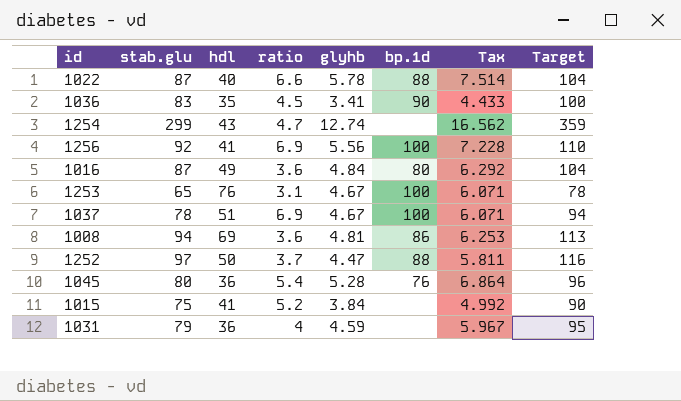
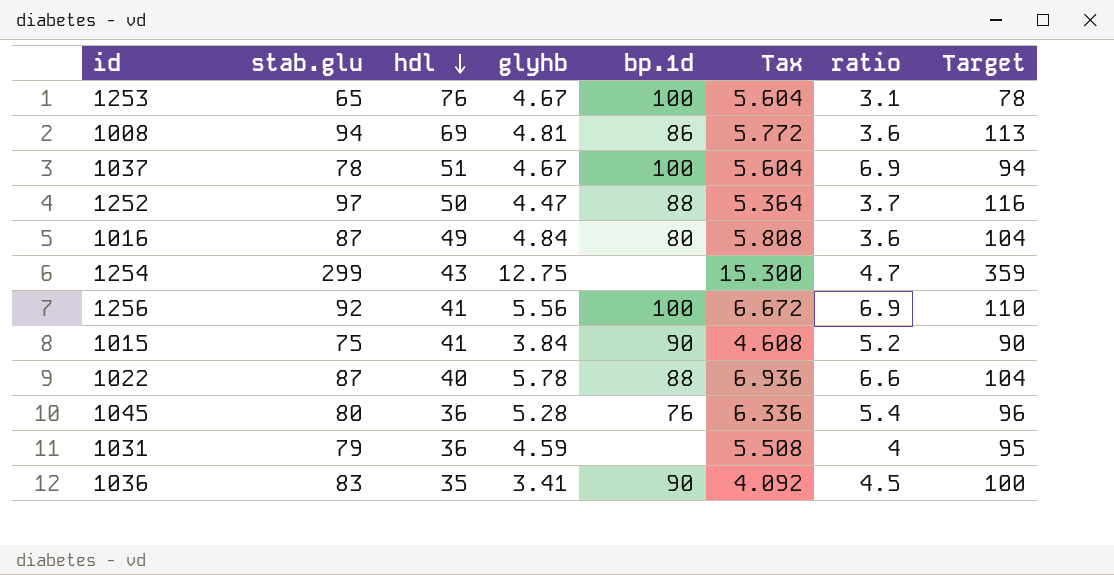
row order: none -> hdl descending
column Tax | formula: [glyhb] * 1.3 -> [glyhb] * 1.2
column ratio | position: 4 -> 7
1254 | glyhb: 12.74 -> 12.75
1015 | bp.1d: none -> 90

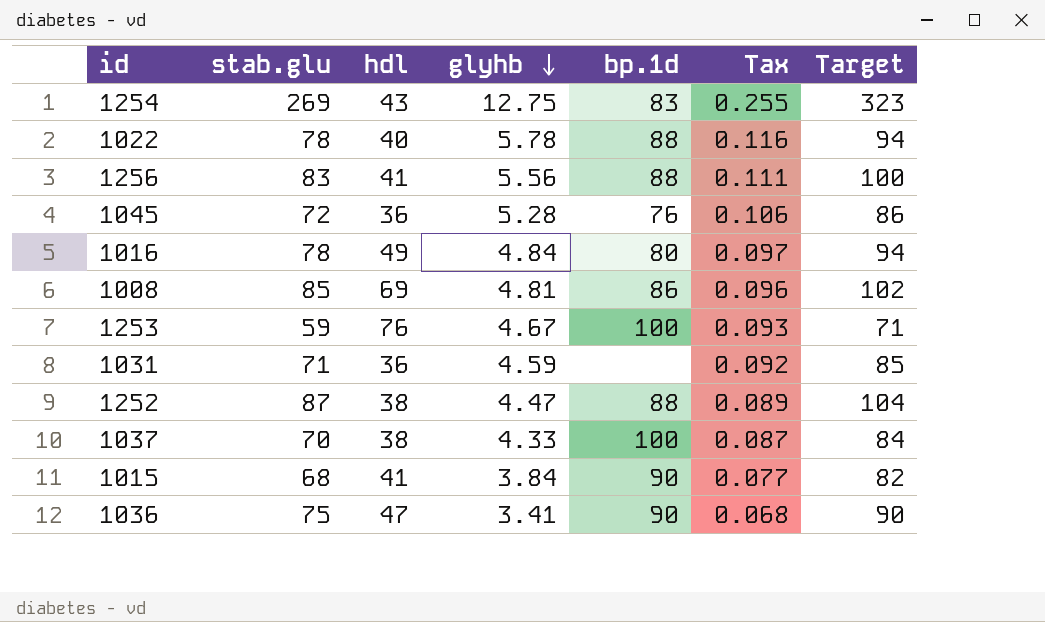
row order: hdl descending -> glyhb descending
column ratio | position: 7 -> none
column Tax | formula: [glyhb] * 1.2 -> [glyhb] * 0.02
1254 | stab.glu: 299 -> 269
1254 | bp.1d: none -> 83
1254 | Target: 359 -> 323
1022 | stab.glu: 87 -> 78
1022 | Target: 104 -> 94
1256 | stab.glu: 92 -> 83
1256 | bp.1d: 100 -> 88
1256 | Target: 110 -> 100
1045 | stab.glu: 80 -> 72
1045 | Target: 96 -> 86
1016 | stab.glu: 87 -> 78
1016 | Target: 104 -> 94
1008 | stab.glu: 94 -> 85
1008 | Target: 113 -> 102
1253 | stab.glu: 65 -> 59
1253 | Target: 78 -> 71
1031 | stab.glu: 79 -> 71
1031 | Target: 95 -> 85
1252 | stab.glu: 97 -> 87
1252 | hdl: 50 -> 38
1252 | Target: 116 -> 104
1037 | stab.glu: 78 -> 70
1037 | hdl: 51 -> 38
1037 | glyhb: 4.67 -> 4.33
1037 | Target: 94 -> 84
1015 | stab.glu: 75 -> 68
1015 | Target: 90 -> 82
1036 | stab.glu: 83 -> 75
1036 | hdl: 35 -> 47
1036 | Target: 100 -> 90

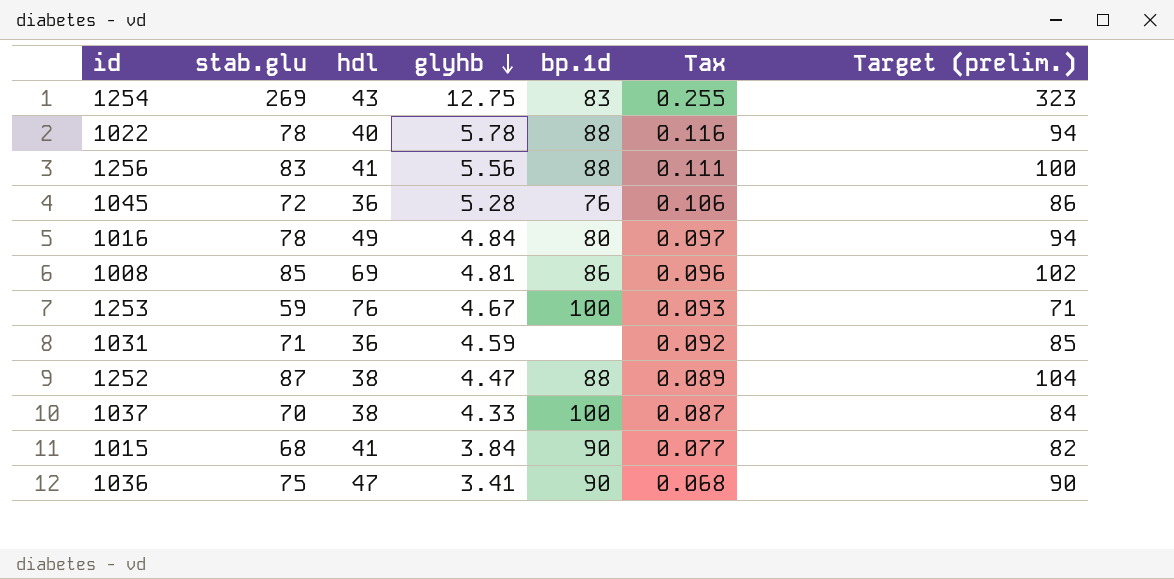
column name: Target -> Target (prelim.)

